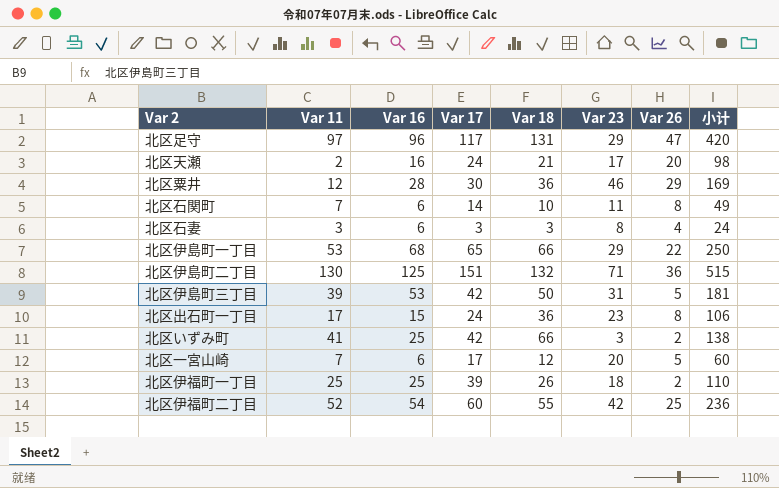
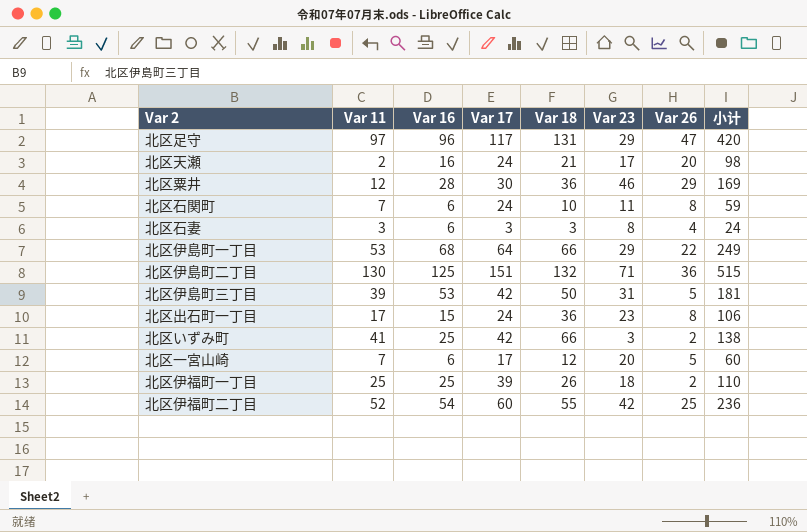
北区石関町 | Var 17: 14 -> 24
北区石関町 | 小计: 49 -> 59
北区伊島町一丁目 | Var 17: 65 -> 64
北区伊島町一丁目 | 小计: 250 -> 249

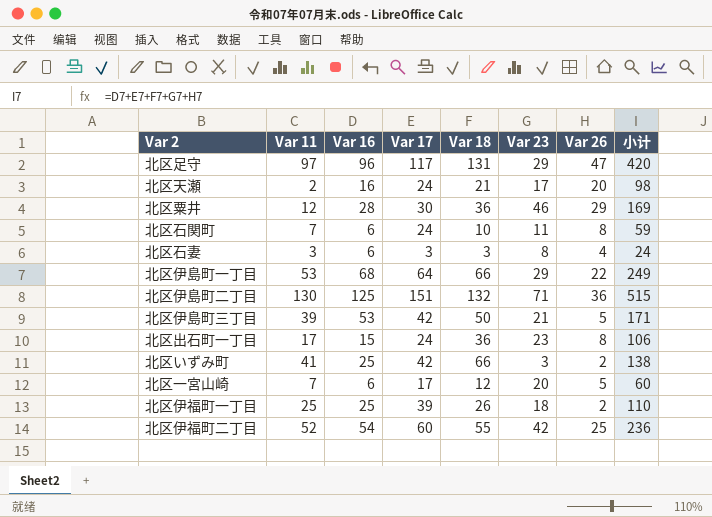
北区伊島町三丁目 | Var 23: 31 -> 21
北区伊島町三丁目 | 小计: 181 -> 171

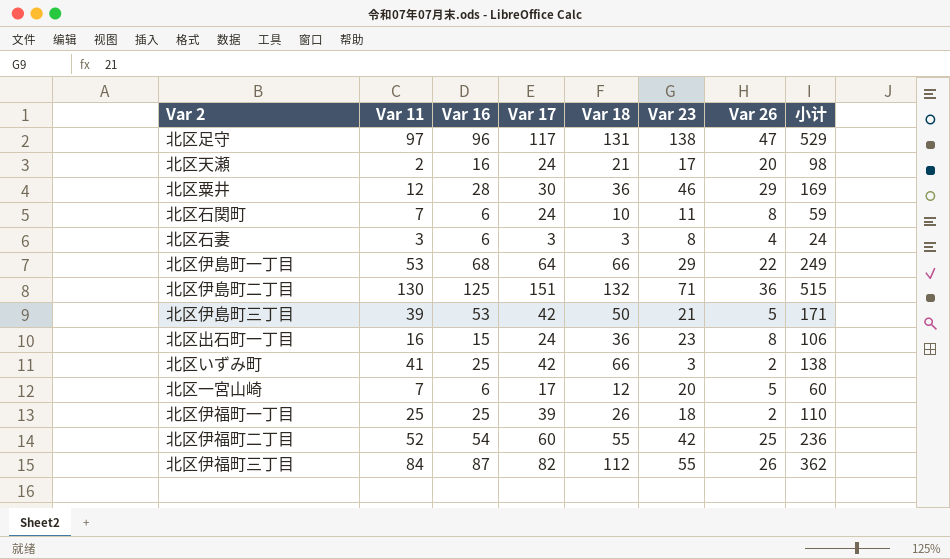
北区足守 | Var 23: 29 -> 138
北区足守 | 小计: 420 -> 529
北区出石町一丁目 | Var 11: 17 -> 16
row 北区伊福町三丁目: none -> 84 | 87 | 82 | 112 | 55 | 26 | 362

